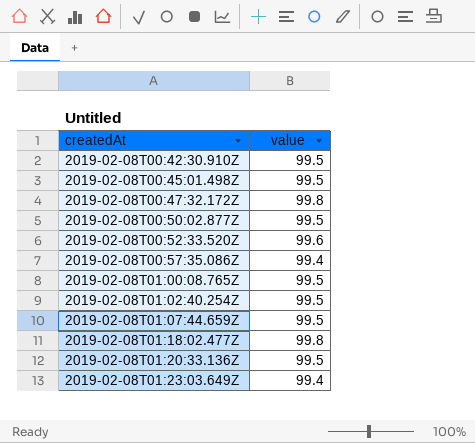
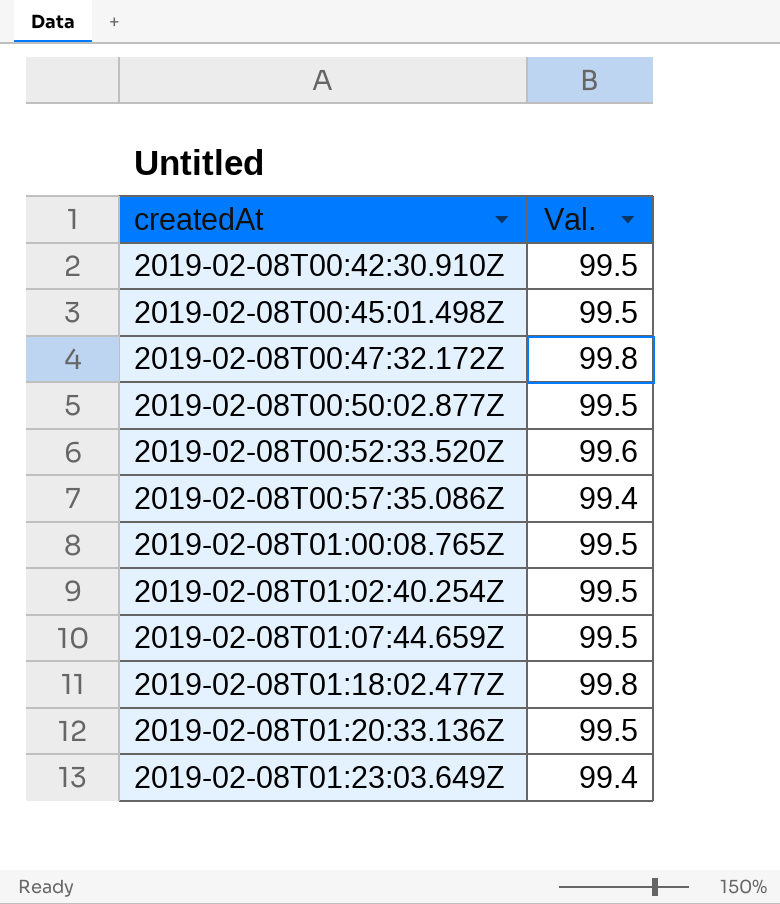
column name: value -> Val.

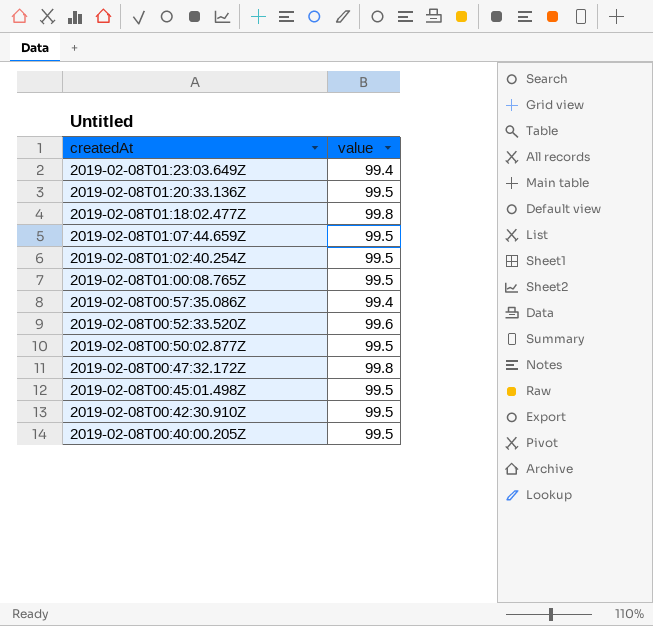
row order: createdAt ascending -> createdAt descending
column name: Val. -> value
row 2019-02-08T00:40:00.205Z: none -> 99.5

